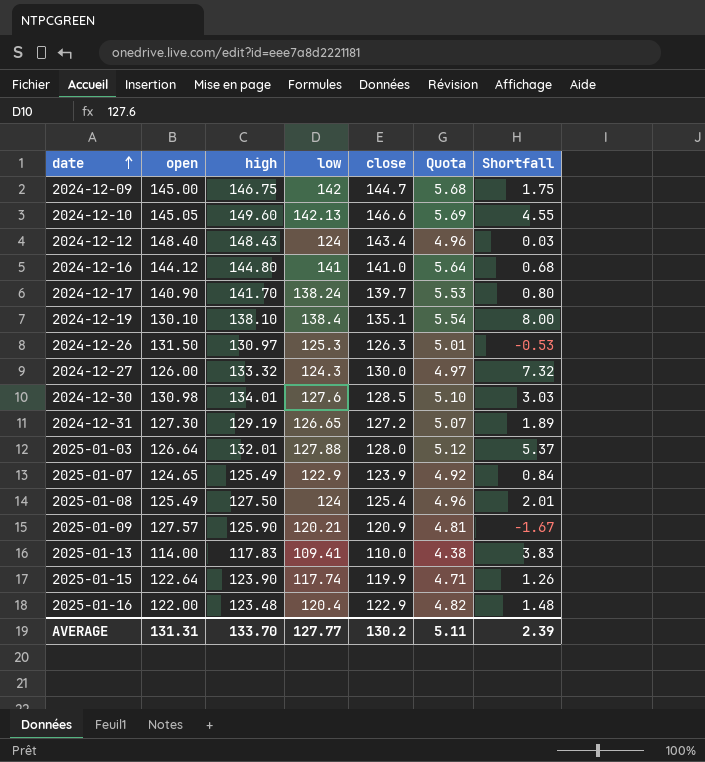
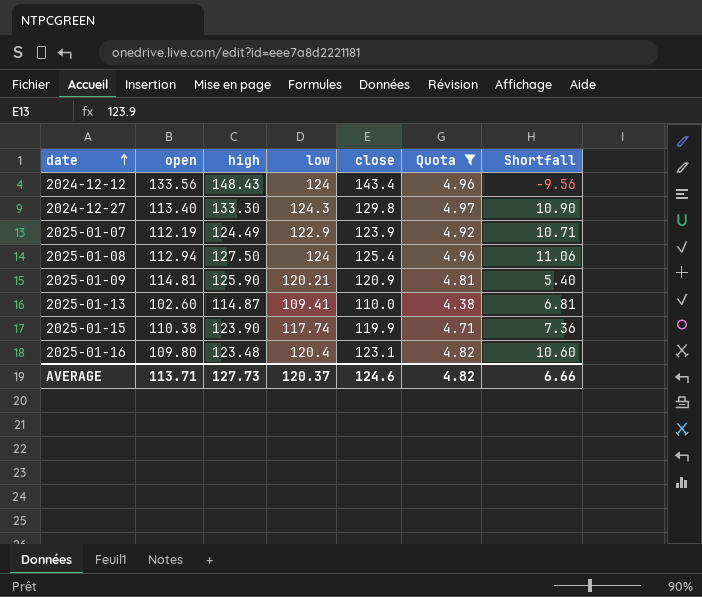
filter: none -> Quota <= 4.97
column Shortfall | formula: [high] - [open] -> [low] - [open]
2024-12-12 | open: 148.40 -> 133.56
2024-12-27 | open: 126.00 -> 113.40
2024-12-27 | high: 133.32 -> 133.30
2024-12-27 | close: 130.0 -> 129.8
2025-01-07 | open: 124.65 -> 112.19
2025-01-07 | high: 125.49 -> 124.49
2025-01-08 | open: 125.49 -> 112.94
2025-01-09 | open: 127.57 -> 114.81
2025-01-13 | open: 114.00 -> 102.60
2025-01-13 | high: 117.83 -> 114.87
2025-01-15 | open: 122.64 -> 110.38
2025-01-16 | open: 122.00 -> 109.80
2025-01-16 | close: 122.9 -> 123.1
AVERAGE | open: 131.31 -> 113.71
AVERAGE | high: 133.70 -> 127.73
AVERAGE | low: 127.77 -> 120.37
AVERAGE | close: 130.2 -> 124.6
AVERAGE | Quota: 5.11 -> 4.82
AVERAGE | Shortfall: 2.39 -> 6.66

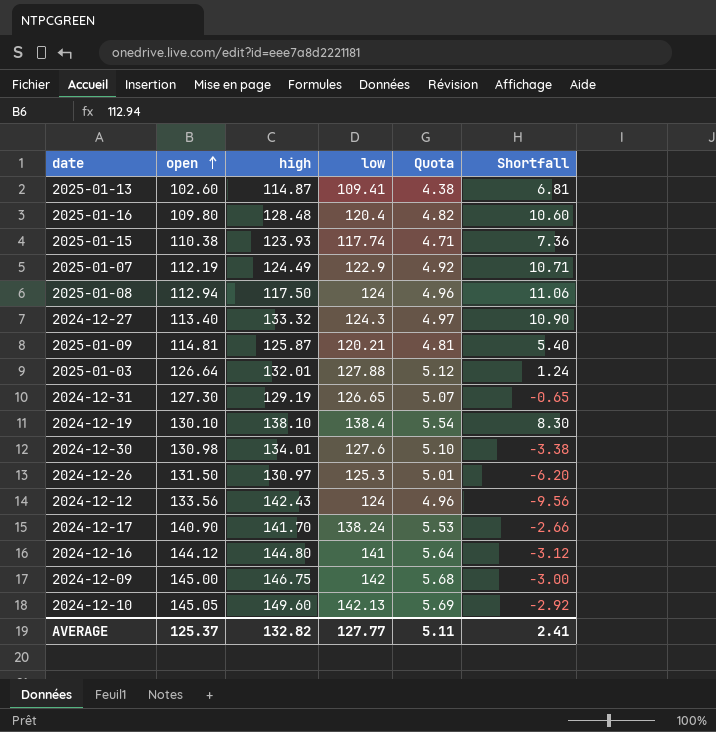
filter: Quota <= 4.97 -> none
row order: date ascending -> open ascending
column close | position: 5 -> none
2025-01-16 | high: 123.48 -> 128.48
2025-01-15 | high: 123.90 -> 123.93
2025-01-08 | high: 127.50 -> 117.50
2024-12-27 | high: 133.30 -> 133.32
2025-01-09 | high: 125.90 -> 125.87
2024-12-12 | high: 148.43 -> 142.43
AVERAGE | open: 113.71 -> 125.37
AVERAGE | high: 127.73 -> 132.82
AVERAGE | low: 120.37 -> 127.77
AVERAGE | Quota: 4.82 -> 5.11
AVERAGE | Shortfall: 6.66 -> 2.41

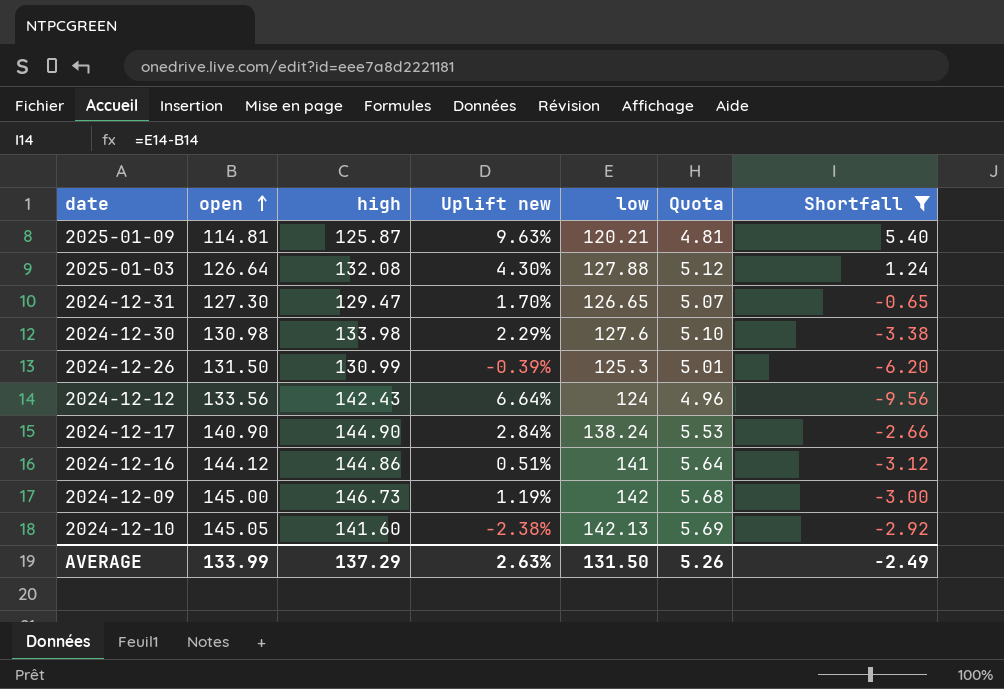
filter: none -> Shortfall <= 5.40
column Uplift new | formula: none -> ([high] - [open]) / [open]
2025-01-03 | high: 132.01 -> 132.08
2024-12-31 | high: 129.19 -> 129.47
2024-12-30 | high: 134.01 -> 133.98
2024-12-26 | high: 130.97 -> 130.99
2024-12-17 | high: 141.70 -> 144.90
2024-12-16 | high: 144.80 -> 144.86
2024-12-09 | high: 146.75 -> 146.73
2024-12-10 | high: 149.60 -> 141.60
AVERAGE | open: 125.37 -> 133.99
AVERAGE | high: 132.82 -> 137.29
AVERAGE | low: 127.77 -> 131.50
AVERAGE | Quota: 5.11 -> 5.26
AVERAGE | Shortfall: 2.41 -> -2.49

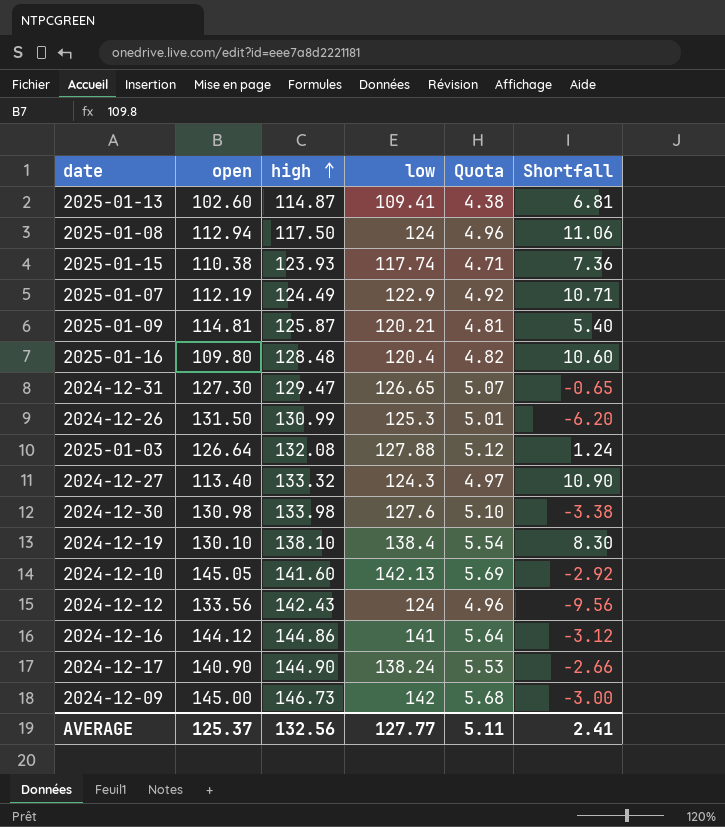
filter: Shortfall <= 5.40 -> none
row order: open ascending -> high ascending
column Uplift new | formula: ([high] - [open]) / [open] -> none
AVERAGE | open: 133.99 -> 125.37
AVERAGE | high: 137.29 -> 132.56
AVERAGE | low: 131.50 -> 127.77
AVERAGE | Quota: 5.26 -> 5.11
AVERAGE | Shortfall: -2.49 -> 2.41

